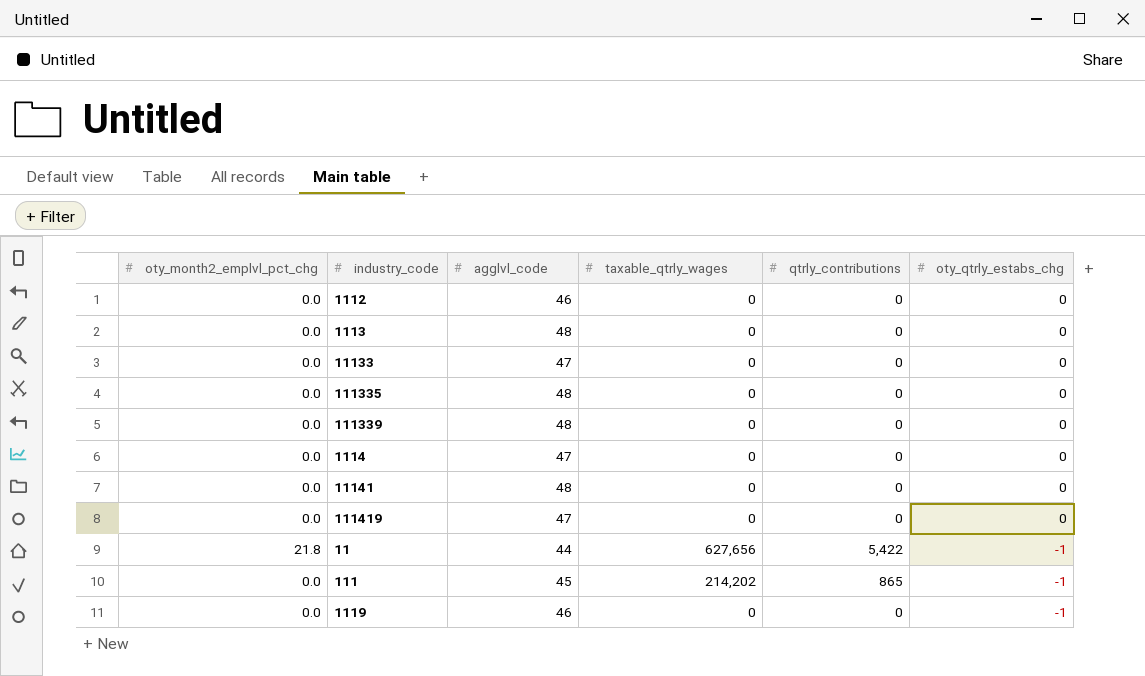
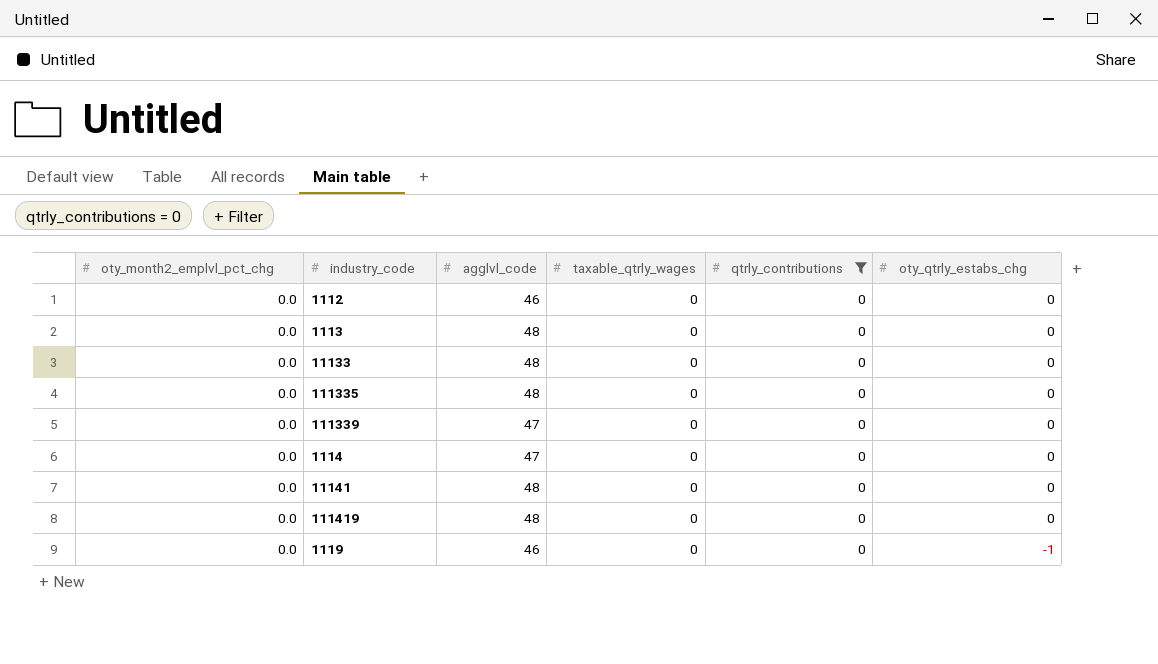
filter: none -> qtrly_contributions = 0
11133 | agglvl_code: 47 -> 48
111339 | agglvl_code: 48 -> 47
111419 | agglvl_code: 47 -> 48

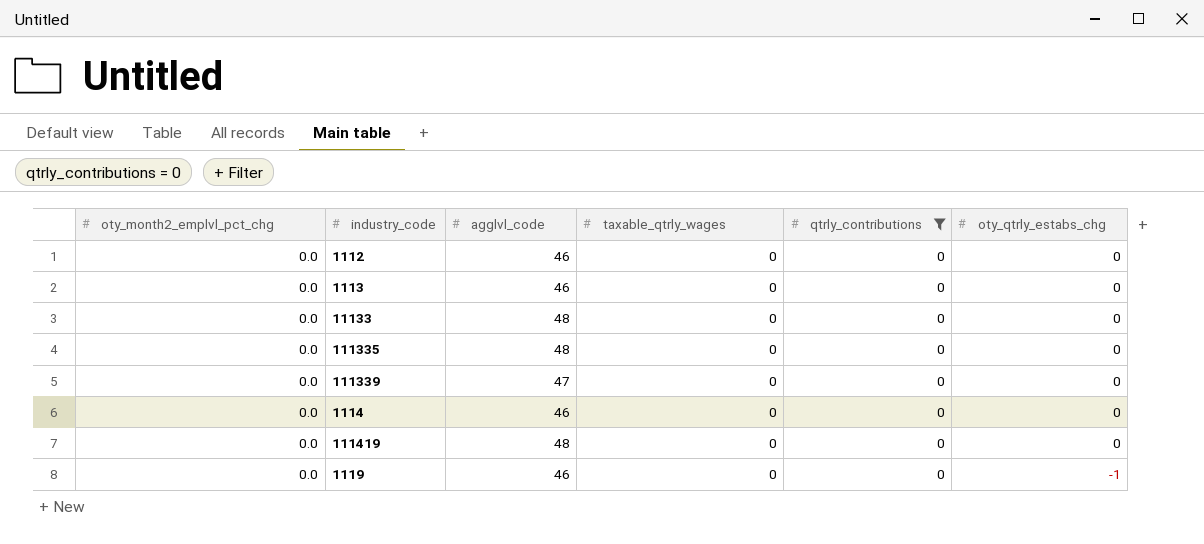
row 11141: 0.0 | 48 | 0 | 0 | 0 -> none
1113 | agglvl_code: 48 -> 46
1114 | agglvl_code: 47 -> 46

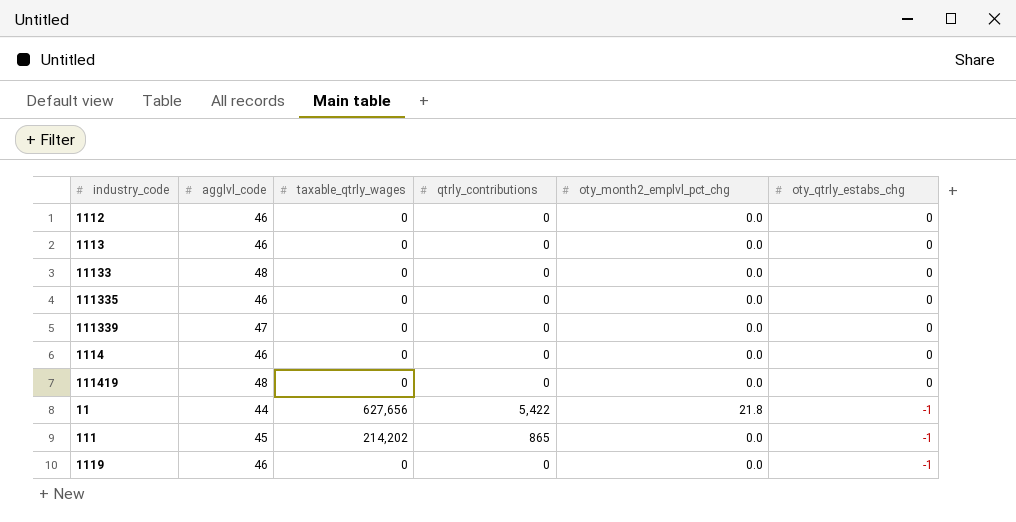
filter: qtrly_contributions = 0 -> none
column oty_month2_emplvl_pct_chg | position: 1 -> 5
111335 | agglvl_code: 48 -> 46

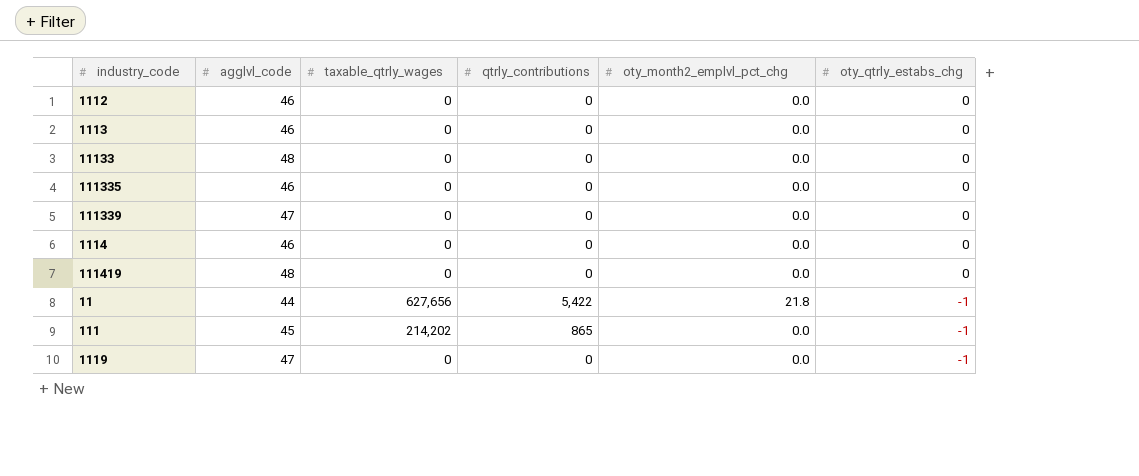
1119 | agglvl_code: 46 -> 47

